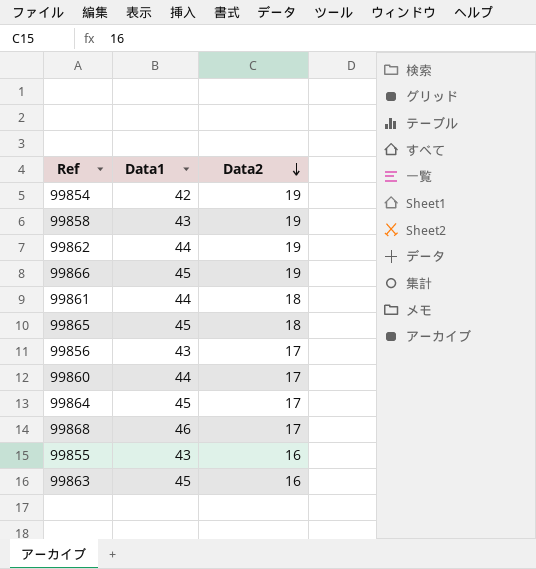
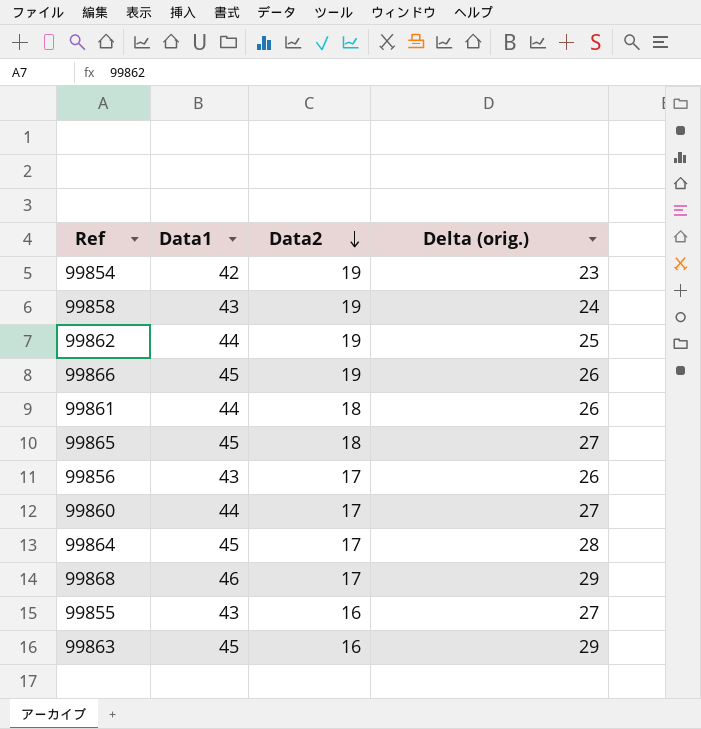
column Delta (orig.) | formula: none -> [Data1] - [Data2]

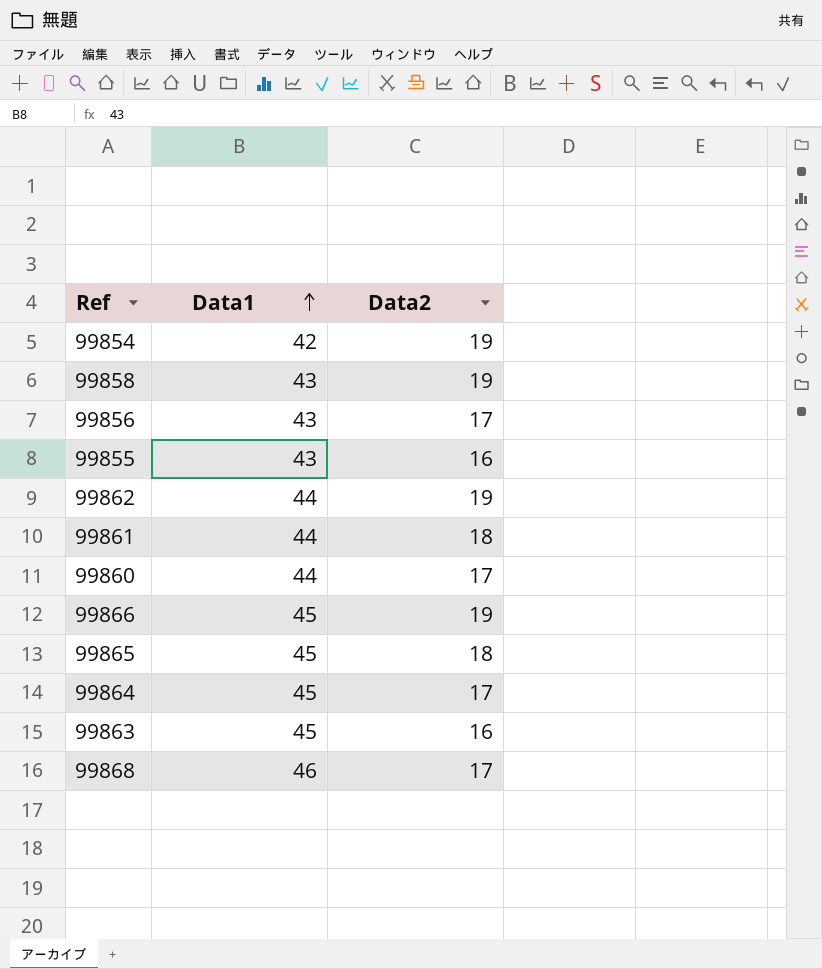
row order: Data2 descending -> Data1 ascending
column Delta (orig.) | formula: [Data1] - [Data2] -> none

